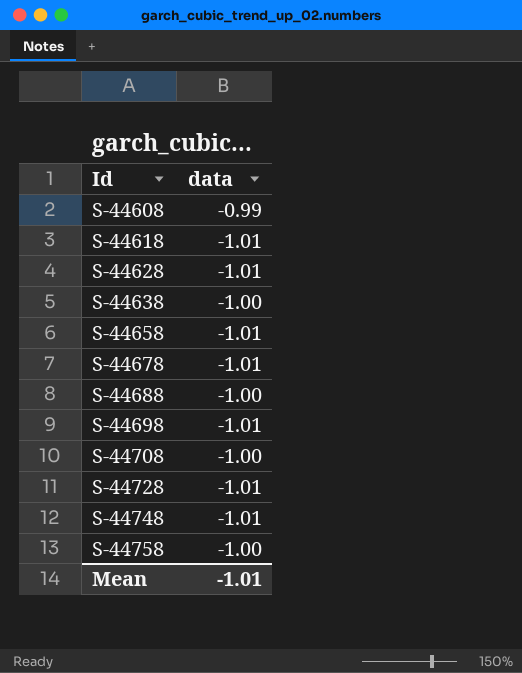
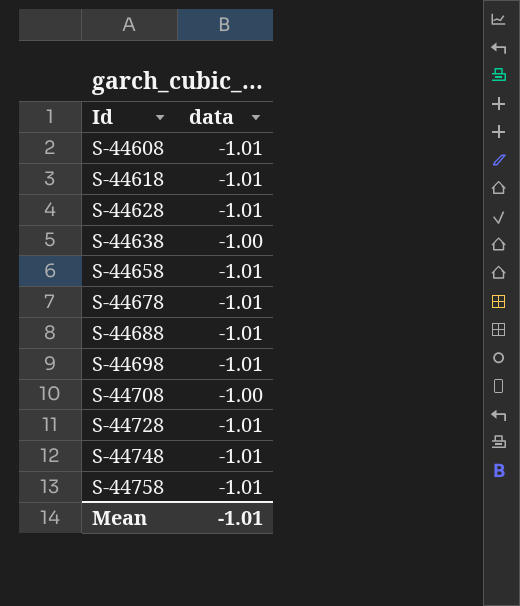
S-44608 | data: -0.99 -> -1.01
S-44688 | data: -1.00 -> -1.01
S-44758 | data: -1.00 -> -1.01

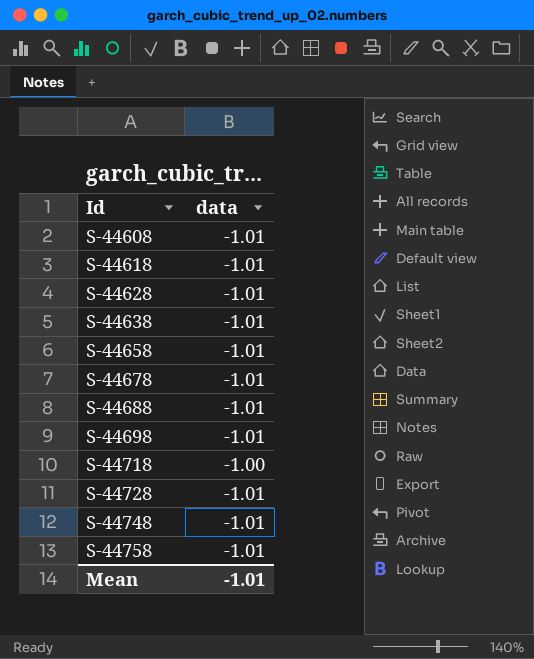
row S-44708: -1.00 -> none
S-44638 | data: -1.00 -> -1.01
row S-44718: none -> -1.00

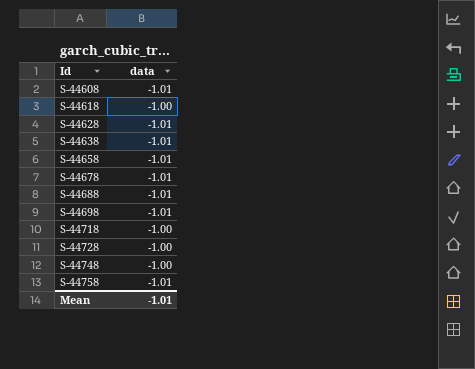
S-44618 | data: -1.01 -> -1.00
S-44728 | data: -1.01 -> -1.00
S-44748 | data: -1.01 -> -1.00

